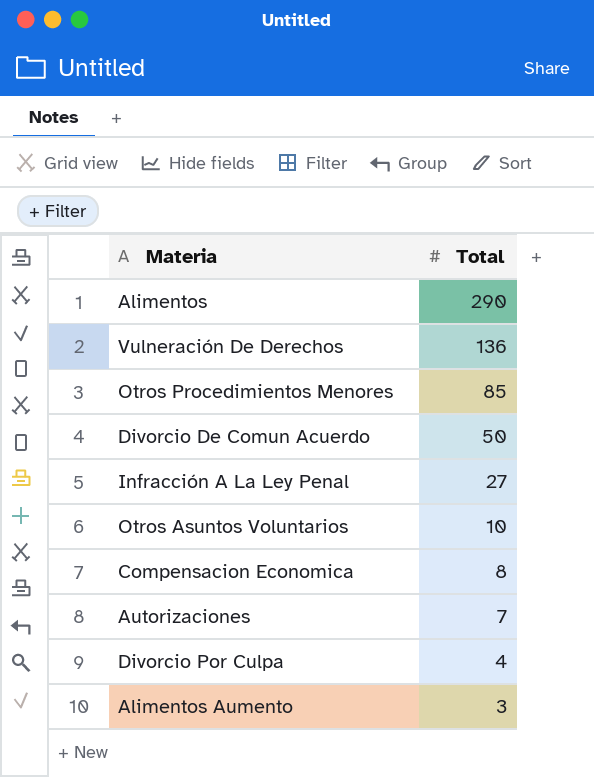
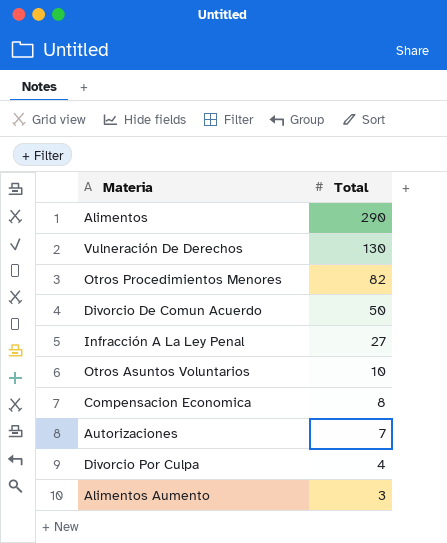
Vulneración De Derechos | Total: 136 -> 130
Otros Procedimientos Menores | Total: 85 -> 82

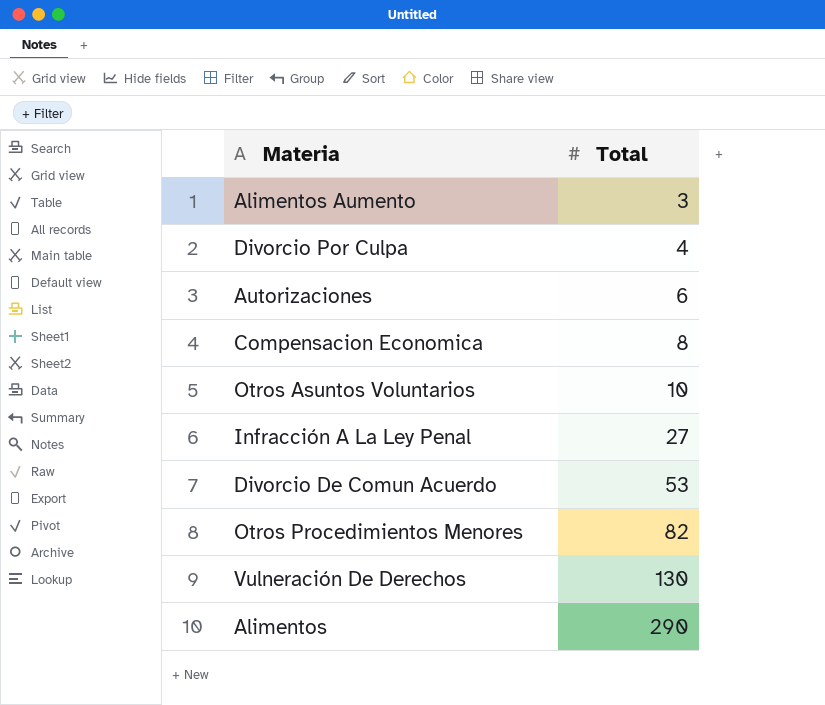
row order: Total descending -> Total ascending
Autorizaciones | Total: 7 -> 6
Divorcio De Comun Acuerdo | Total: 50 -> 53

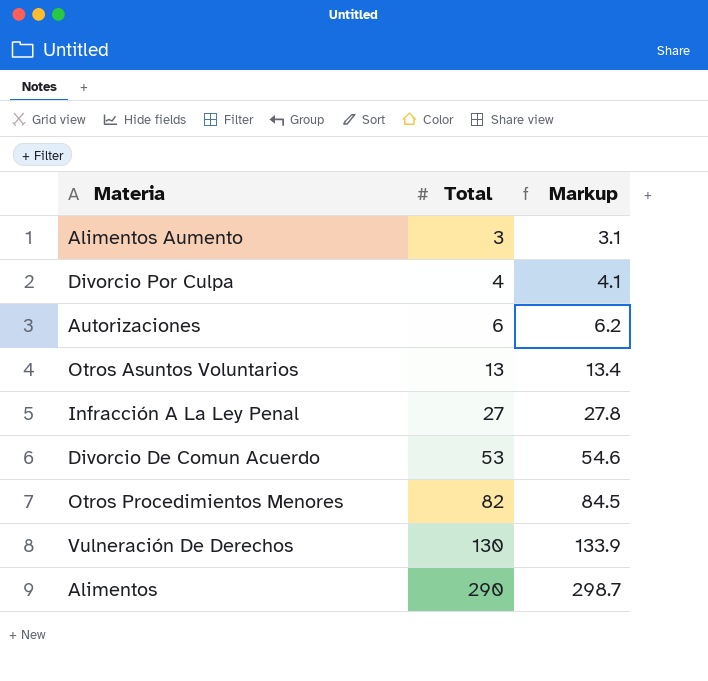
column Markup | formula: none -> [Total] * 1.03
row Compensacion Economica: 8 -> none
Otros Asuntos Voluntarios | Total: 10 -> 13

